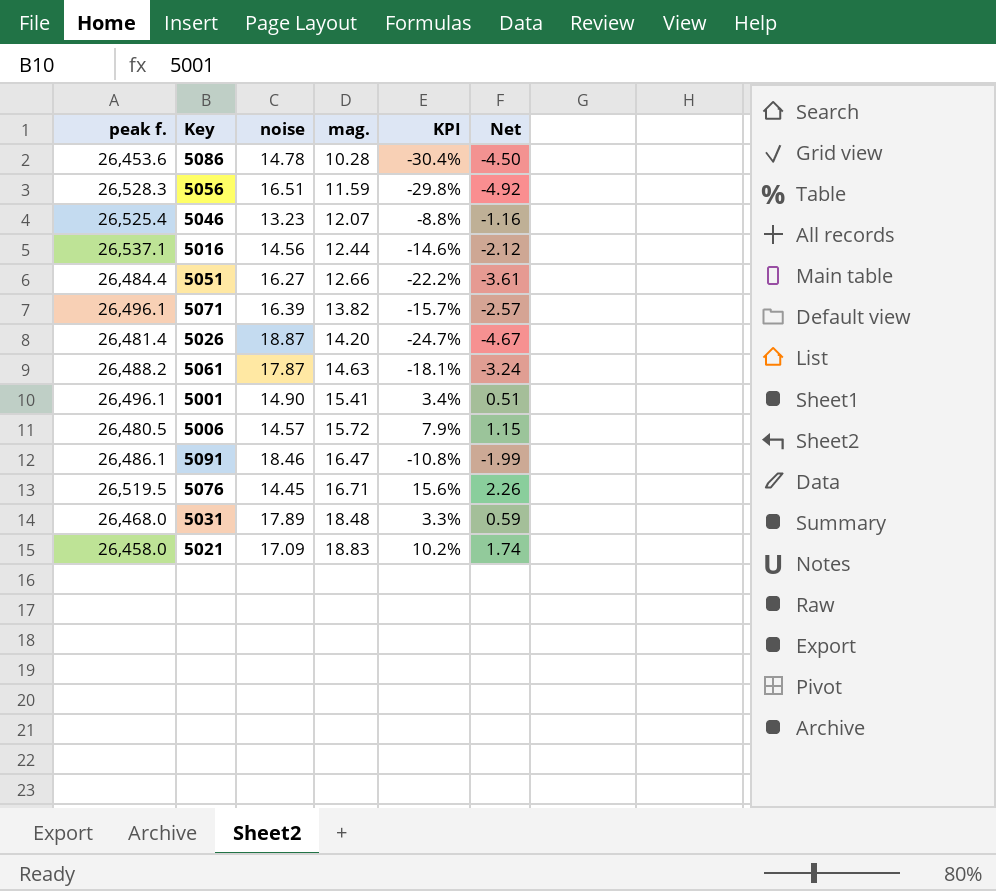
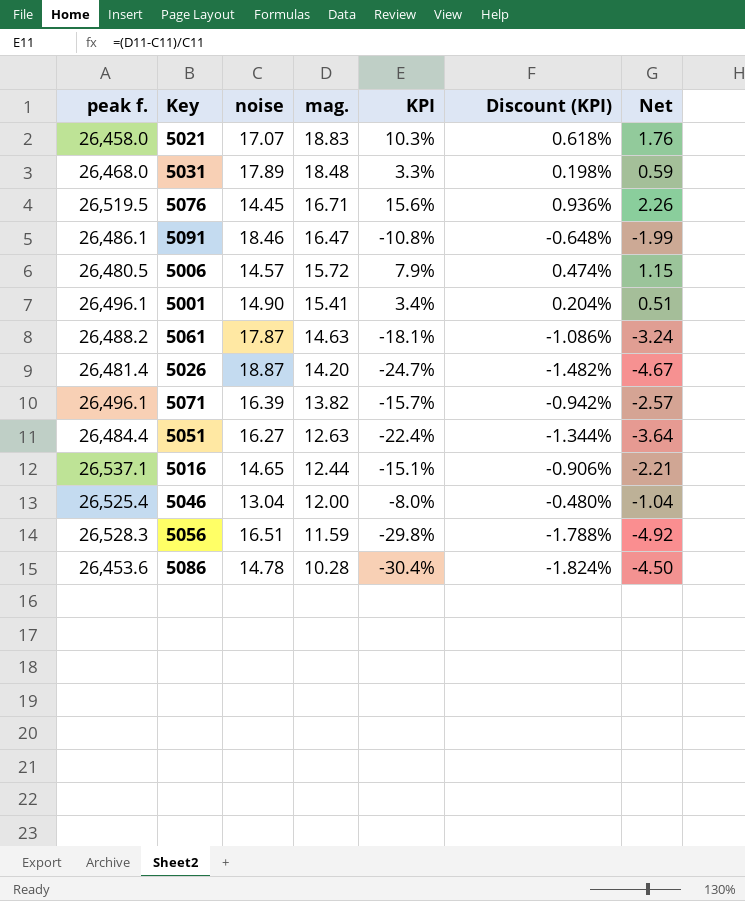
row order: mag. ascending -> mag. descending
column Discount (KPI) | formula: none -> [KPI] * 0.06
5021 | noise: 17.09 -> 17.07
5021 | KPI: 10.2% -> 10.3%
5021 | Net: 1.74 -> 1.76
5051 | mag.: 12.66 -> 12.63
5051 | KPI: -22.2% -> -22.4%
5051 | Net: -3.61 -> -3.64
5016 | noise: 14.56 -> 14.65
5016 | KPI: -14.6% -> -15.1%
5016 | Net: -2.12 -> -2.21
5046 | noise: 13.23 -> 13.04
5046 | mag.: 12.07 -> 12.00
5046 | KPI: -8.8% -> -8.0%
5046 | Net: -1.16 -> -1.04

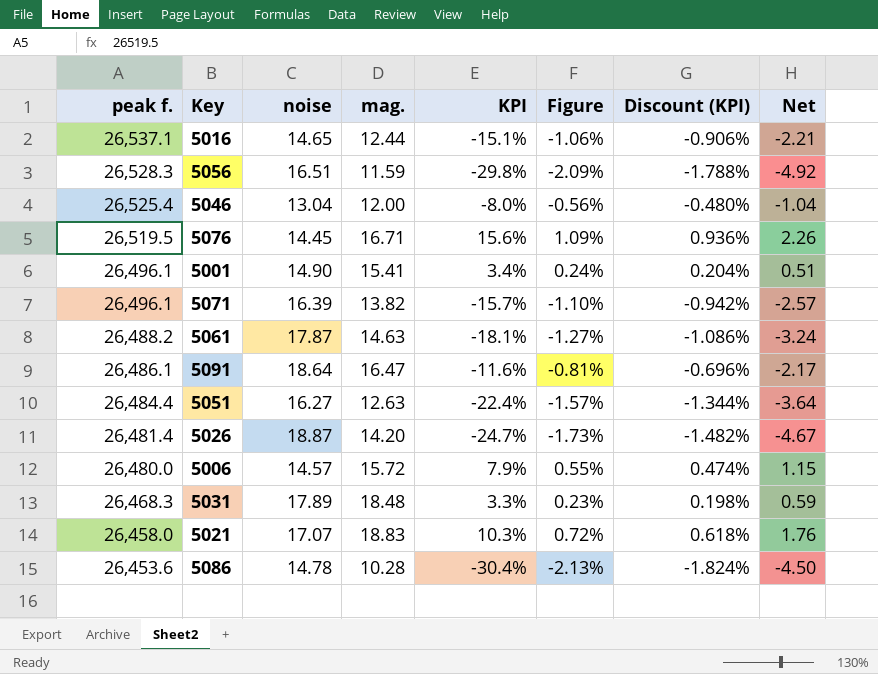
row order: mag. descending -> peak f. descending
column Figure | formula: none -> [KPI] * 0.07
5091 | noise: 18.46 -> 18.64
5091 | KPI: -10.8% -> -11.6%
5091 | Discount (KPI): -0.648% -> -0.696%
5091 | Net: -1.99 -> -2.17
5006 | peak f.: 26,480.5 -> 26,480.0
5031 | peak f.: 26,468.0 -> 26,468.3

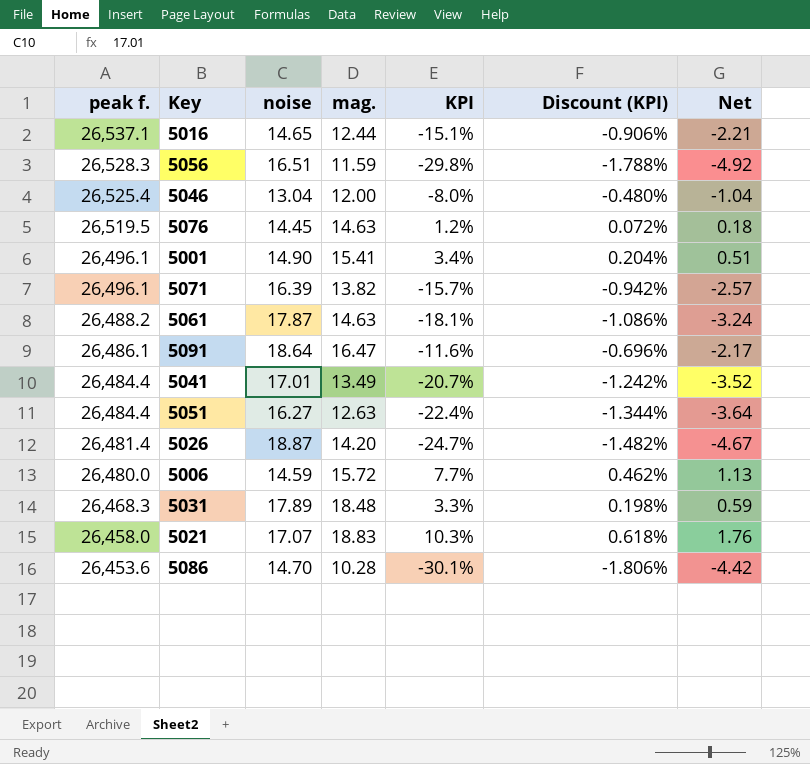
column Figure | formula: [KPI] * 0.07 -> none
5076 | mag.: 16.71 -> 14.63
5076 | KPI: 15.6% -> 1.2%
5076 | Discount (KPI): 0.936% -> 0.072%
5076 | Net: 2.26 -> 0.18
row 5041: none -> 26,484.4 | 17.01 | 13.49 | -20.7% | -1.242% | -3.52
5006 | noise: 14.57 -> 14.59
5006 | KPI: 7.9% -> 7.7%
5006 | Discount (KPI): 0.474% -> 0.462%
5006 | Net: 1.15 -> 1.13
5086 | noise: 14.78 -> 14.70
5086 | KPI: -30.4% -> -30.1%
5086 | Discount (KPI): -1.824% -> -1.806%
5086 | Net: -4.50 -> -4.42

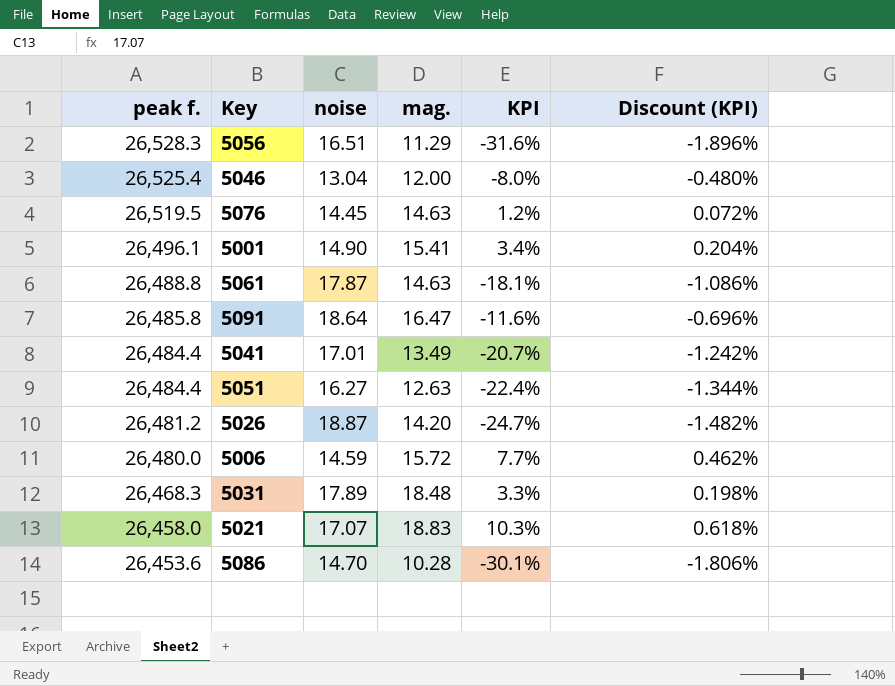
column Net | formula: [mag.] - [noise] -> none
row 5016: 26,537.1 | 14.65 | 12.44 | -15.1% | -0.906% | -2.21 -> none
row 5071: 26,496.1 | 16.39 | 13.82 | -15.7% | -0.942% | -2.57 -> none
5056 | mag.: 11.59 -> 11.29
5056 | KPI: -29.8% -> -31.6%
5056 | Discount (KPI): -1.788% -> -1.896%
5061 | peak f.: 26,488.2 -> 26,488.8
5091 | peak f.: 26,486.1 -> 26,485.8
5026 | peak f.: 26,481.4 -> 26,481.2

